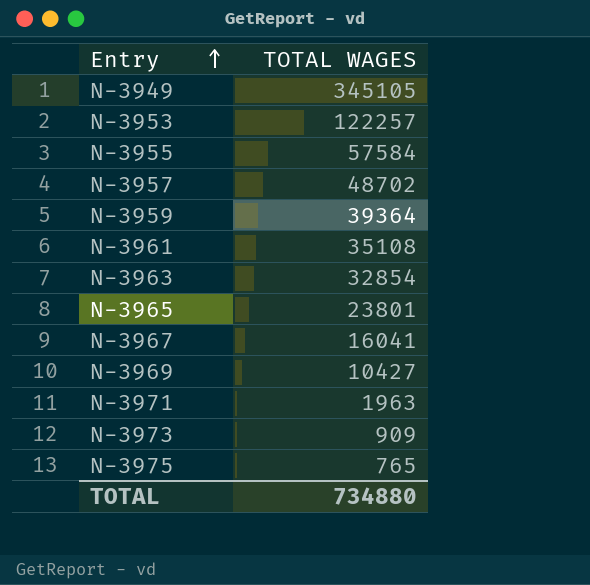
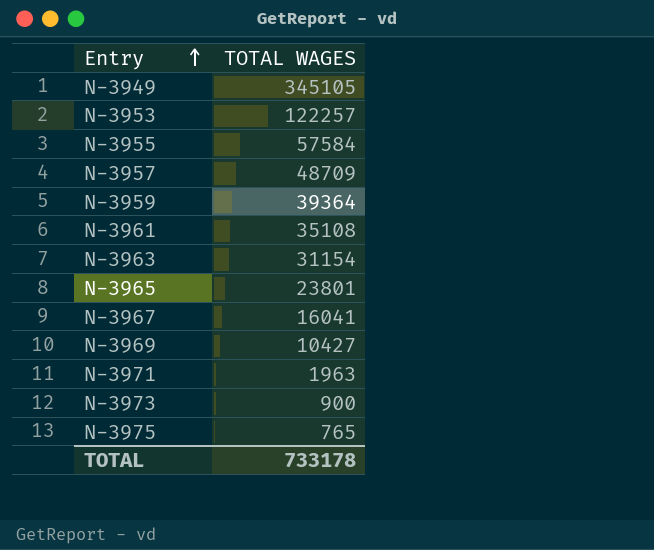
N-3957 | TOTAL WAGES: 48702 -> 48709
N-3963 | TOTAL WAGES: 32854 -> 31154
N-3973 | TOTAL WAGES: 909 -> 900
TOTAL | TOTAL WAGES: 734880 -> 733178

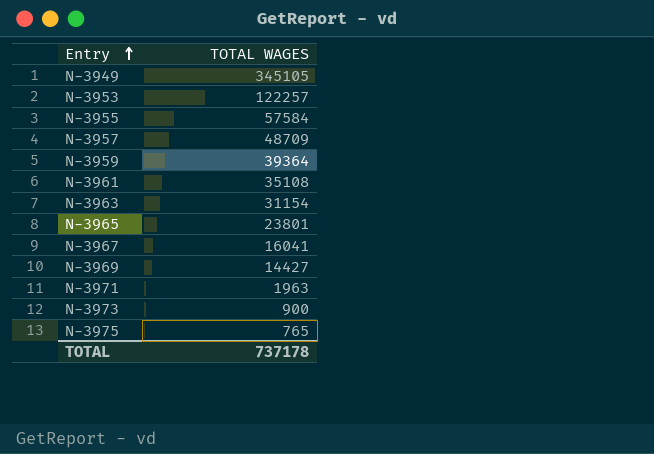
N-3969 | TOTAL WAGES: 10427 -> 14427
TOTAL | TOTAL WAGES: 733178 -> 737178

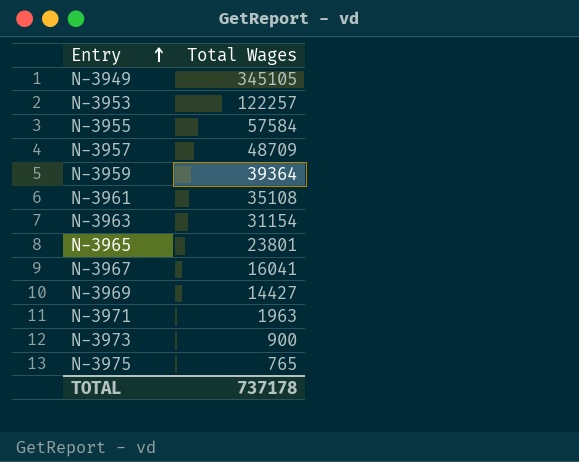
column name: TOTAL WAGES -> Total Wages

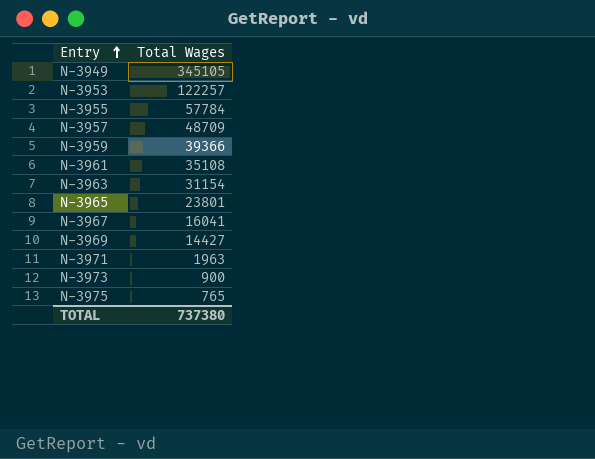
N-3955 | Total Wages: 57584 -> 57784
N-3959 | Total Wages: 39364 -> 39366
TOTAL | Total Wages: 737178 -> 737380

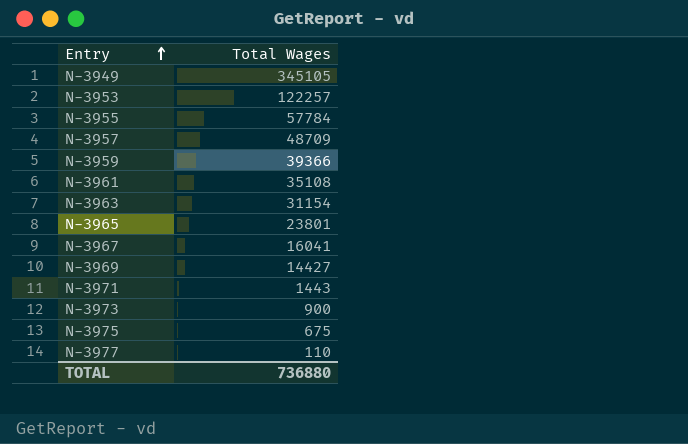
N-3971 | Total Wages: 1963 -> 1443
N-3975 | Total Wages: 765 -> 675
row N-3977: none -> 110
TOTAL | Total Wages: 737380 -> 736880

